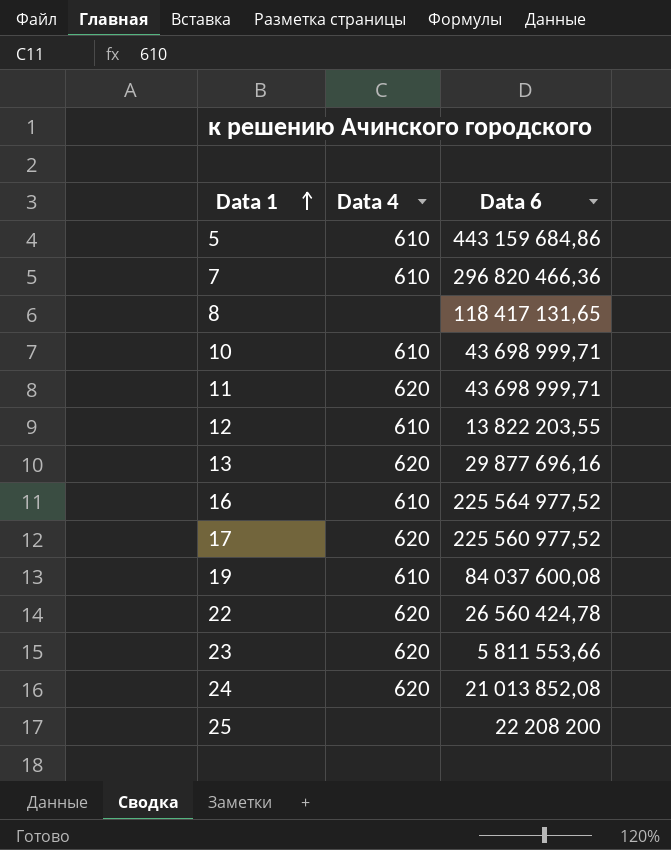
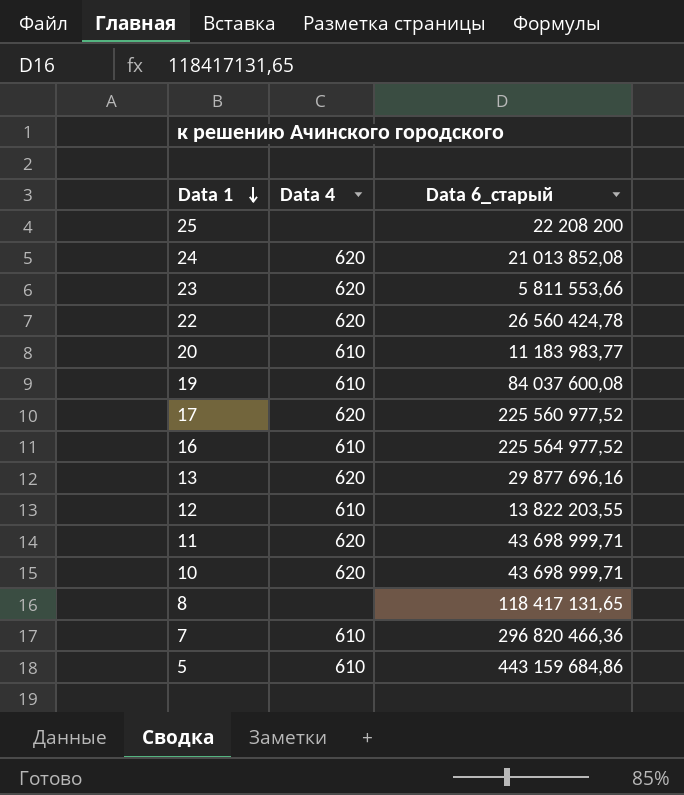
row order: Data 1 ascending -> Data 1 descending
column name: Data 6 -> Data 6_старый
row 20: none -> 610 | 11 183 983,77
10 | Data 4: 610 -> 620

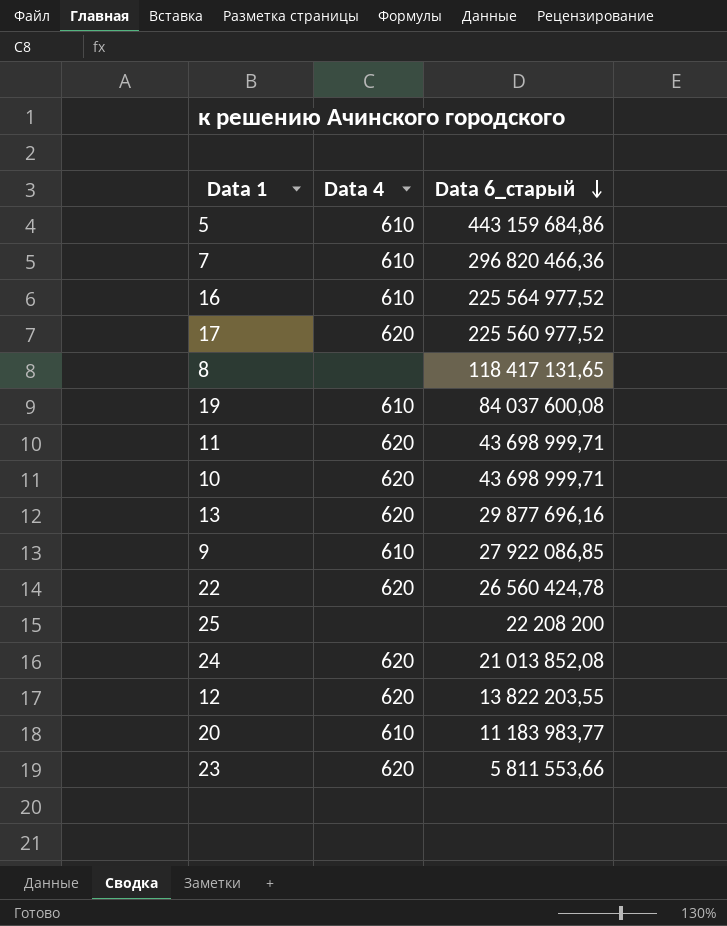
row order: Data 1 descending -> Data 6_старый descending
row 9: none -> 610 | 27 922 086,85
12 | Data 4: 610 -> 620

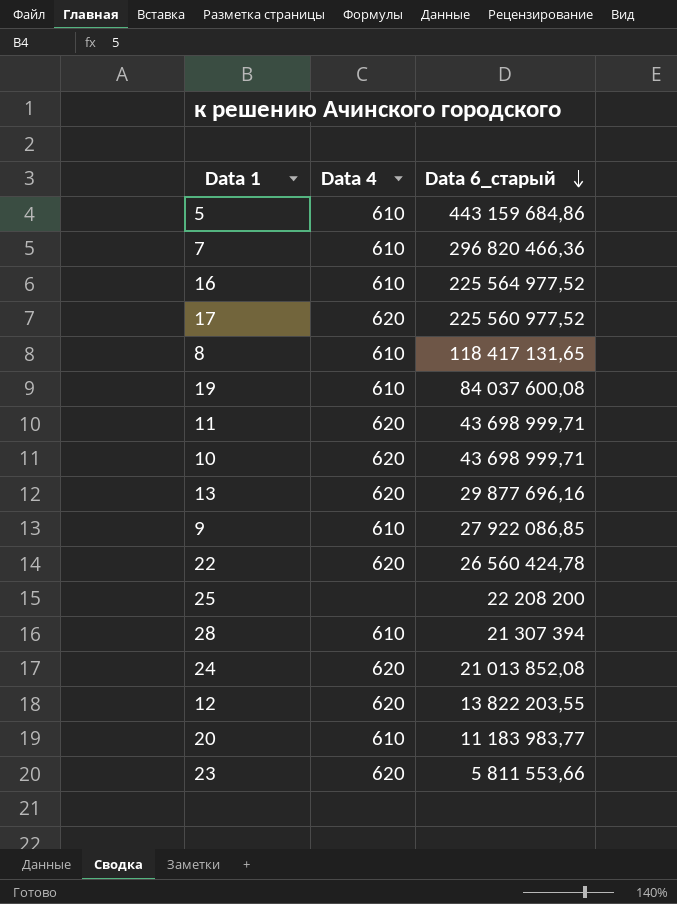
8 | Data 4: none -> 610
row 28: none -> 610 | 21 307 394

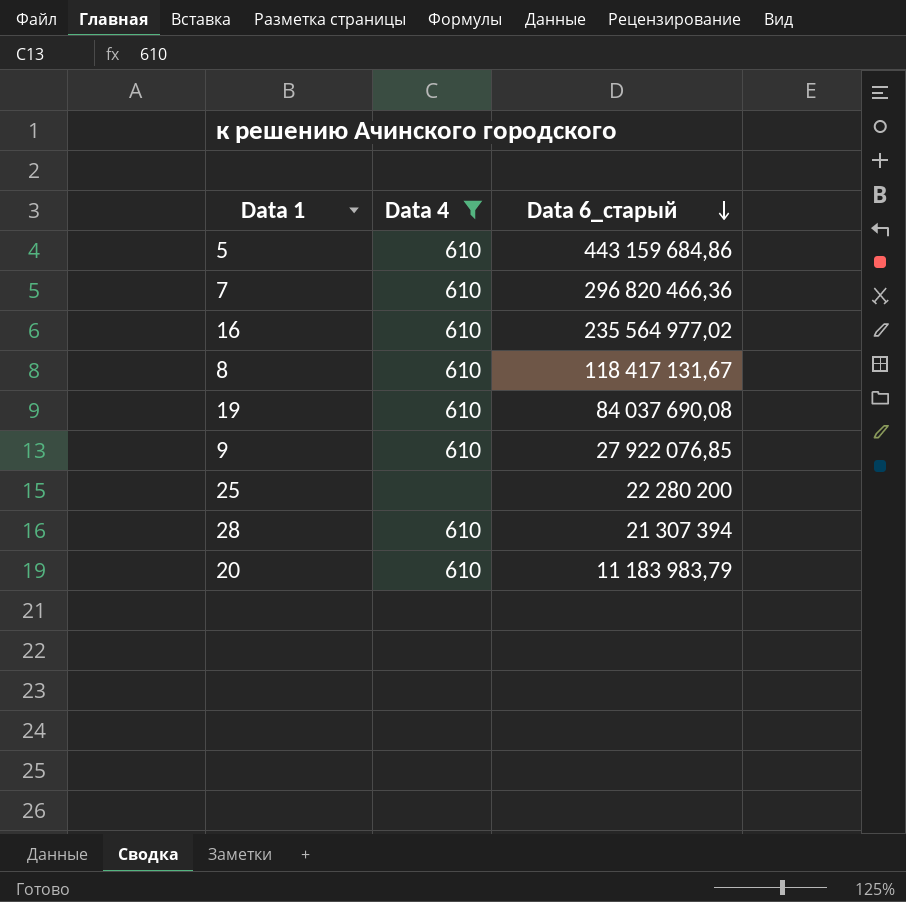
filter: none -> Data 4 != 620
16 | Data 6_старый: 225 564 977,52 -> 235 564 977,02
8 | Data 6_старый: 118 417 131,65 -> 118 417 131,67
19 | Data 6_старый: 84 037 600,08 -> 84 037 690,08
9 | Data 6_старый: 27 922 086,85 -> 27 922 076,85
25 | Data 6_старый: 22 208 200 -> 22 280 200
20 | Data 6_старый: 11 183 983,77 -> 11 183 983,79

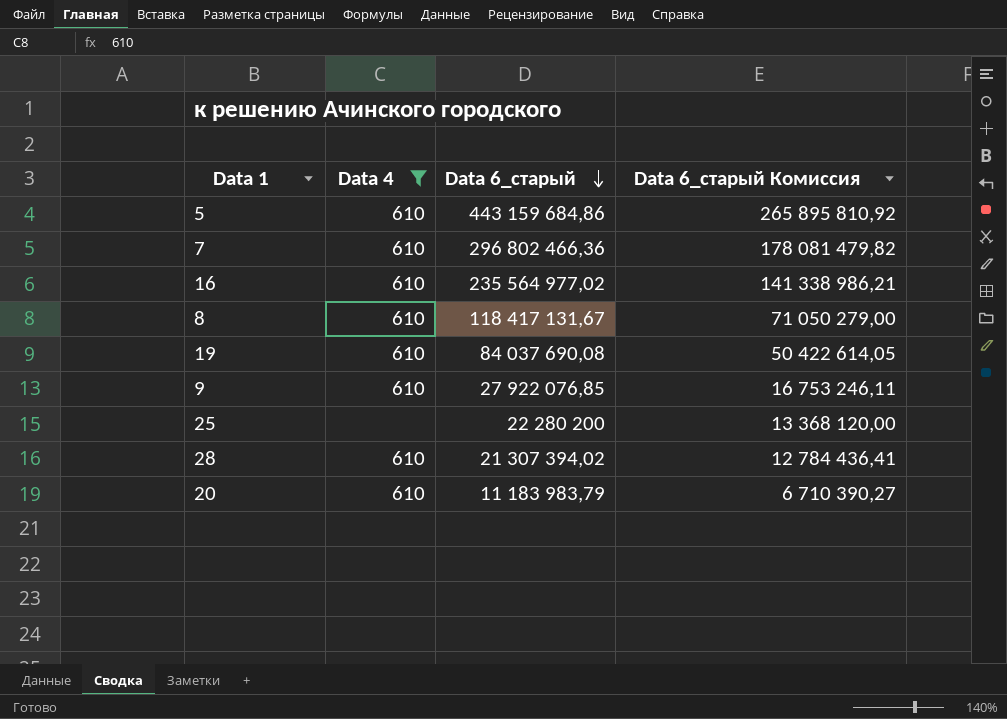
column Data 6_старый Комиссия | formula: none -> [Data 6_старый] * 0,6
7 | Data 6_старый: 296 820 466,36 -> 296 802 466,36
28 | Data 6_старый: 21 307 394 -> 21 307 394,02

